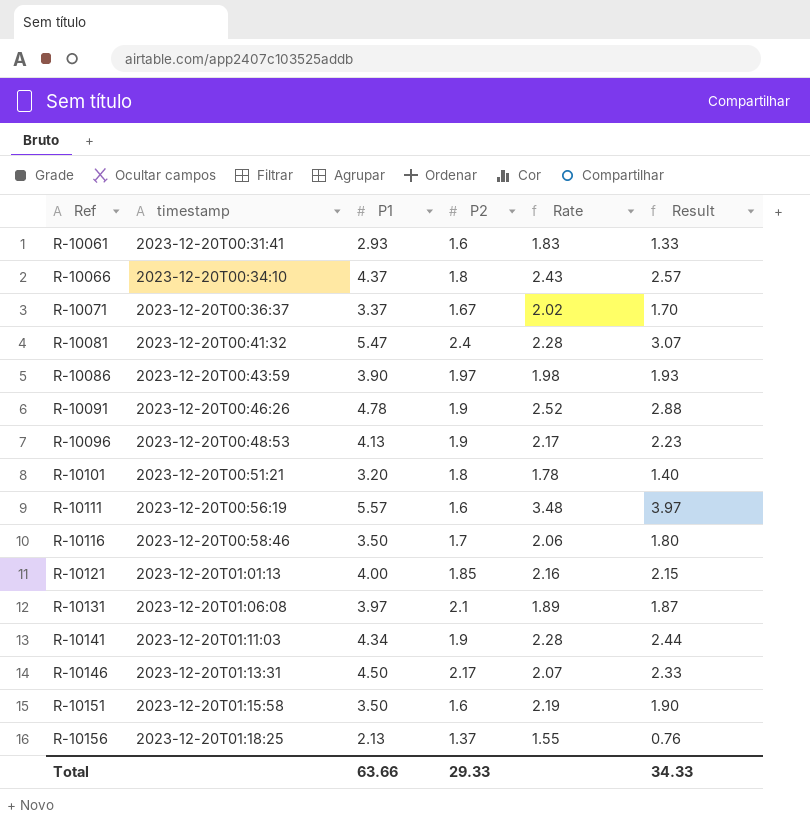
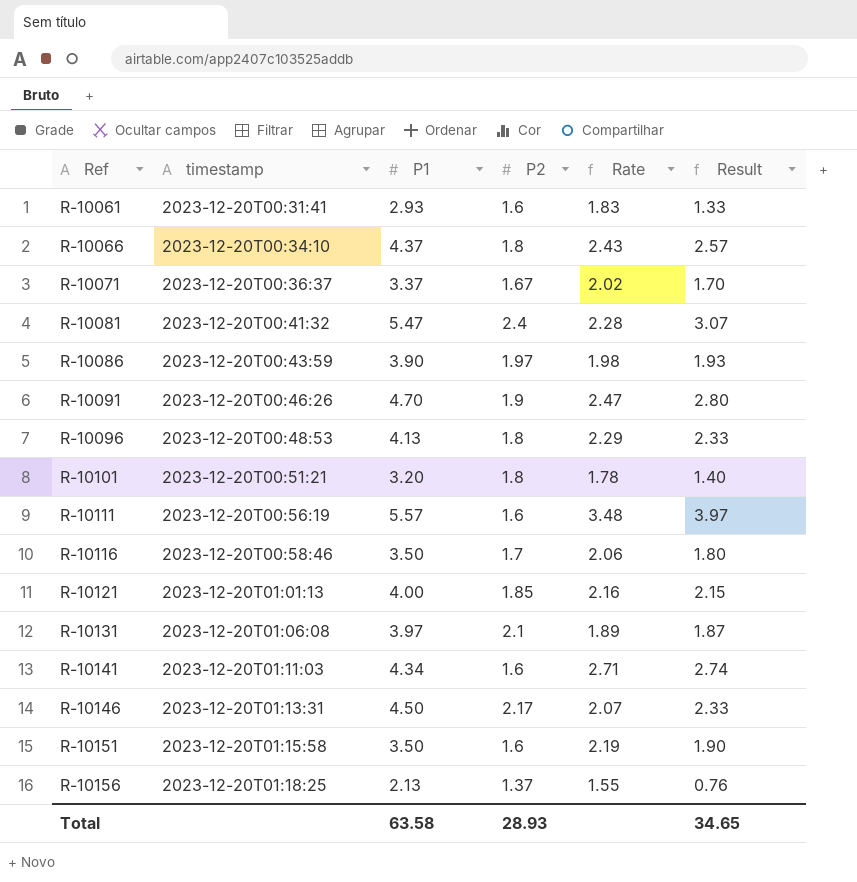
R-10091 | P1: 4.78 -> 4.70
R-10091 | Rate: 2.52 -> 2.47
R-10091 | Result: 2.88 -> 2.80
R-10096 | P2: 1.9 -> 1.8
R-10096 | Rate: 2.17 -> 2.29
R-10096 | Result: 2.23 -> 2.33
R-10141 | P2: 1.9 -> 1.6
R-10141 | Rate: 2.28 -> 2.71
R-10141 | Result: 2.44 -> 2.74
Total | P1: 63.66 -> 63.58
Total | P2: 29.33 -> 28.93
Total | Result: 34.33 -> 34.65

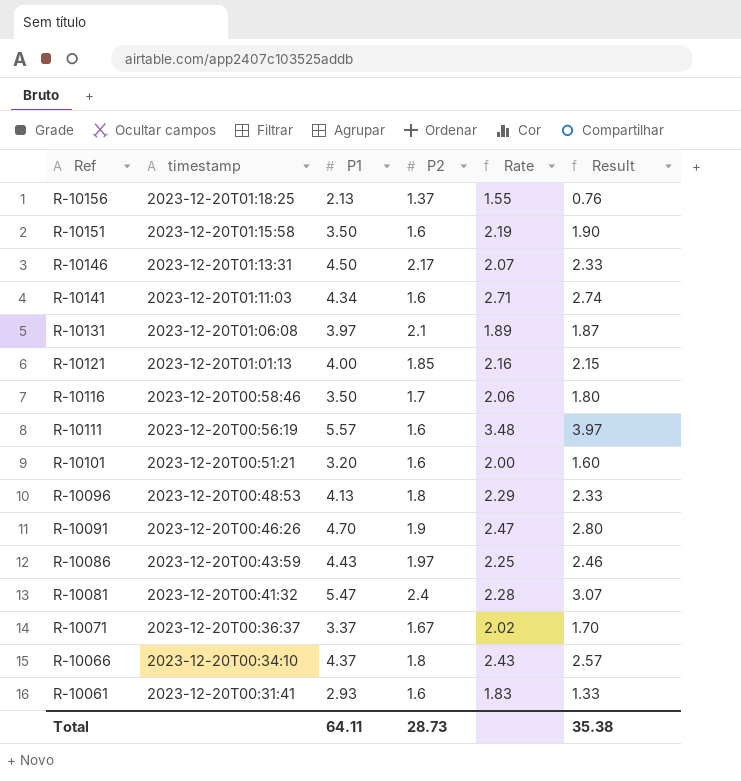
row order: Ref ascending -> Ref descending
R-10101 | P2: 1.8 -> 1.6
R-10101 | Rate: 1.78 -> 2.00
R-10101 | Result: 1.40 -> 1.60
R-10086 | P1: 3.90 -> 4.43
R-10086 | Rate: 1.98 -> 2.25
R-10086 | Result: 1.93 -> 2.46
Total | P1: 63.58 -> 64.11
Total | P2: 28.93 -> 28.73
Total | Result: 34.65 -> 35.38

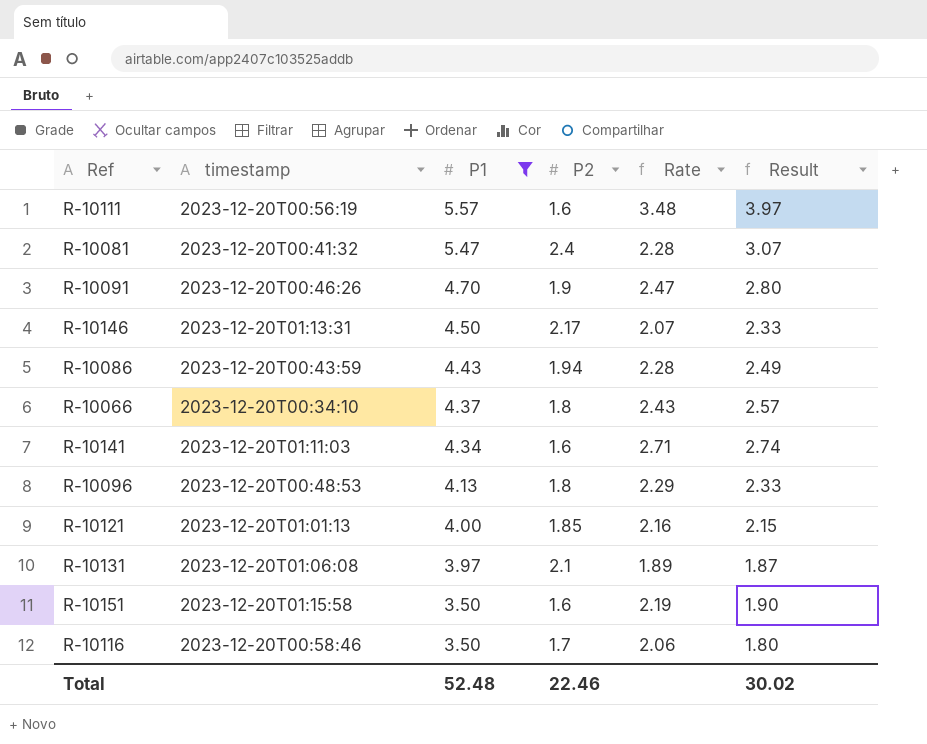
filter: none -> P1 >= 3.50
row order: Ref descending -> P1 descending
R-10086 | P2: 1.97 -> 1.94
R-10086 | Rate: 2.25 -> 2.28
R-10086 | Result: 2.46 -> 2.49
Total | P1: 64.11 -> 52.48
Total | P2: 28.73 -> 22.46
Total | Result: 35.38 -> 30.02

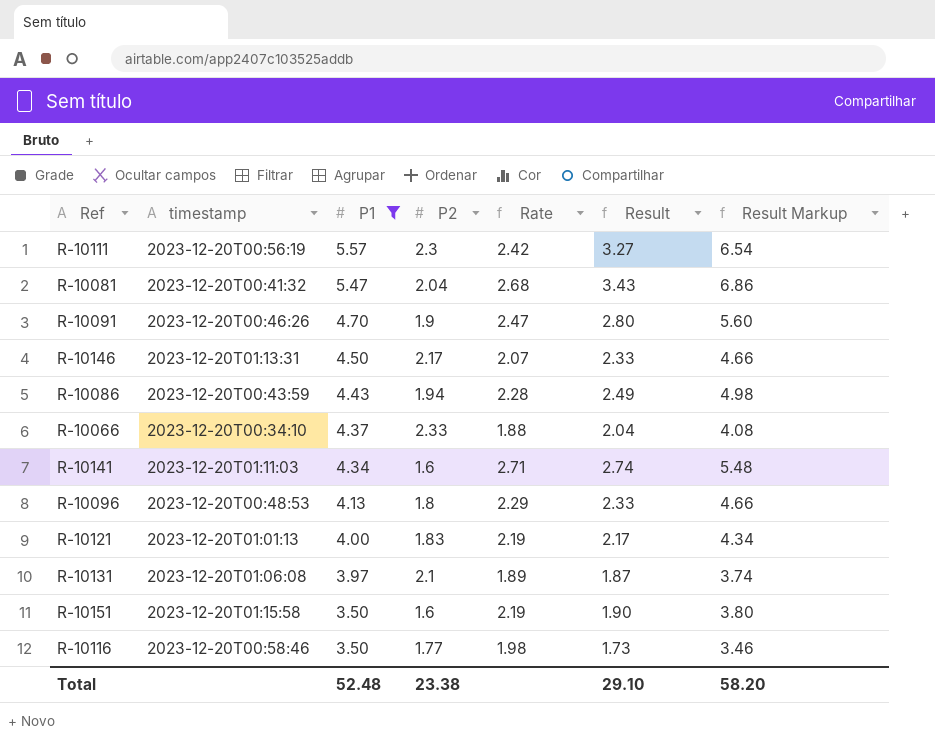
column Result Markup | formula: none -> [Result] * 2
R-10111 | P2: 1.6 -> 2.3
R-10111 | Rate: 3.48 -> 2.42
R-10111 | Result: 3.97 -> 3.27
R-10081 | P2: 2.4 -> 2.04
R-10081 | Rate: 2.28 -> 2.68
R-10081 | Result: 3.07 -> 3.43
R-10066 | P2: 1.8 -> 2.33
R-10066 | Rate: 2.43 -> 1.88
R-10066 | Result: 2.57 -> 2.04
R-10121 | P2: 1.85 -> 1.83
R-10121 | Rate: 2.16 -> 2.19
R-10121 | Result: 2.15 -> 2.17
R-10116 | P2: 1.7 -> 1.77
R-10116 | Rate: 2.06 -> 1.98
R-10116 | Result: 1.80 -> 1.73
Total | P2: 22.46 -> 23.38
Total | Result: 30.02 -> 29.10

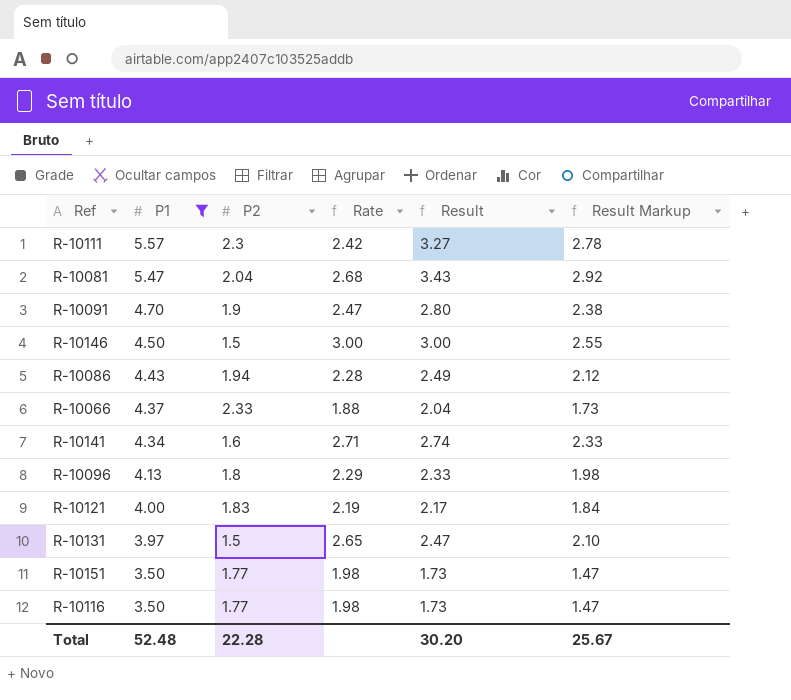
column timestamp | position: 2 -> none
column Result Markup | formula: [Result] * 2 -> [Result] * 0.85
R-10146 | P2: 2.17 -> 1.5
R-10146 | Rate: 2.07 -> 3.00
R-10146 | Result: 2.33 -> 3.00
R-10131 | P2: 2.1 -> 1.5
R-10131 | Rate: 1.89 -> 2.65
R-10131 | Result: 1.87 -> 2.47
R-10151 | P2: 1.6 -> 1.77
R-10151 | Rate: 2.19 -> 1.98
R-10151 | Result: 1.90 -> 1.73
Total | P2: 23.38 -> 22.28
Total | Result: 29.10 -> 30.20
Total | Result Markup: 58.20 -> 25.67

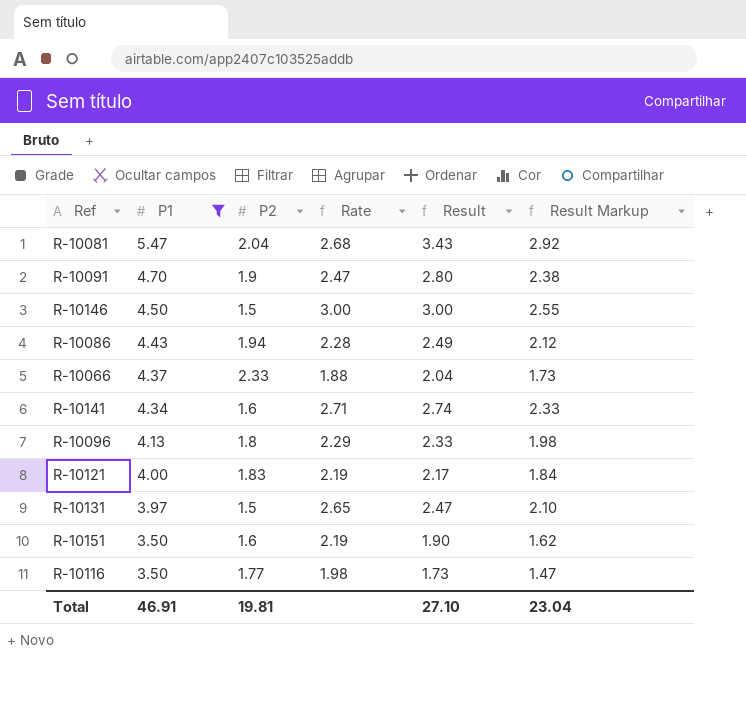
row R-10111: 5.57 | 2.3 | 2.42 | 3.27 | 2.78 -> none
R-10151 | P2: 1.77 -> 1.6
R-10151 | Rate: 1.98 -> 2.19
R-10151 | Result: 1.73 -> 1.90
R-10151 | Result Markup: 1.47 -> 1.62
Total | P1: 52.48 -> 46.91
Total | P2: 22.28 -> 19.81
Total | Result: 30.20 -> 27.10
Total | Result Markup: 25.67 -> 23.04

